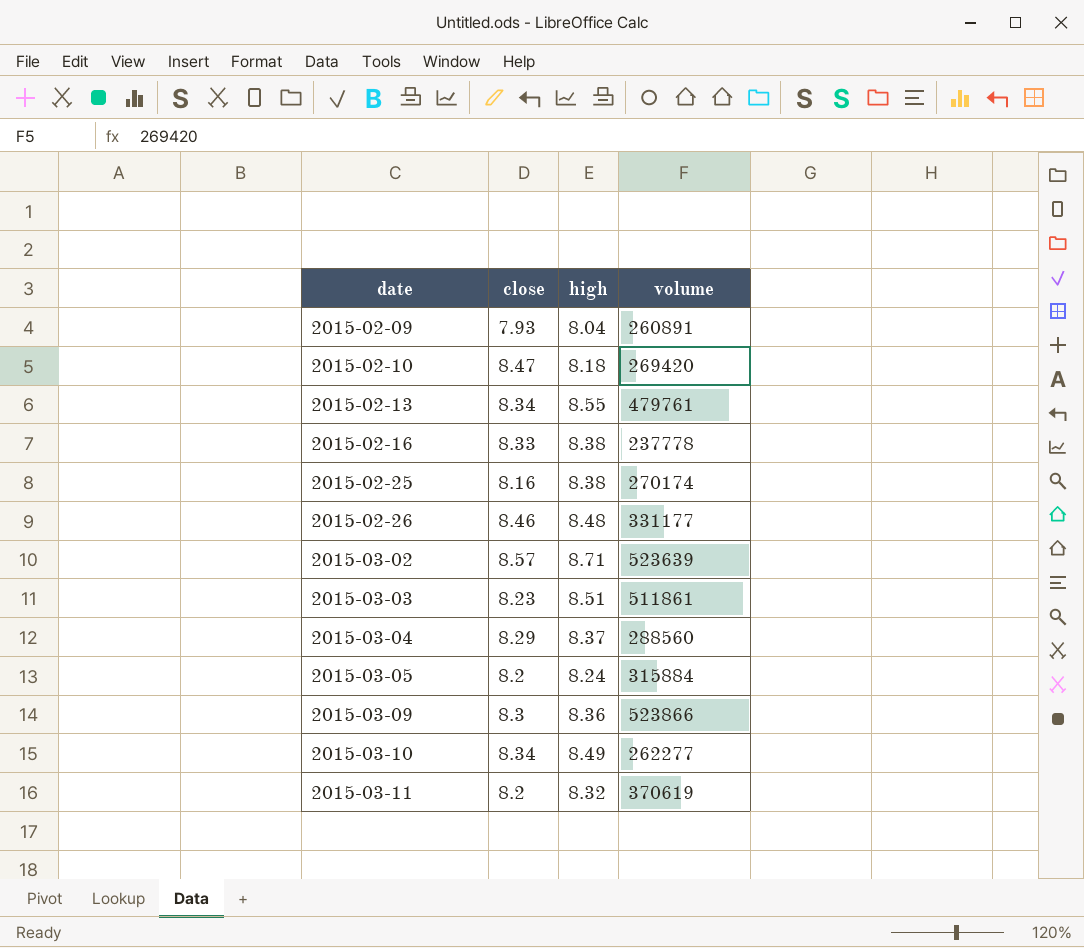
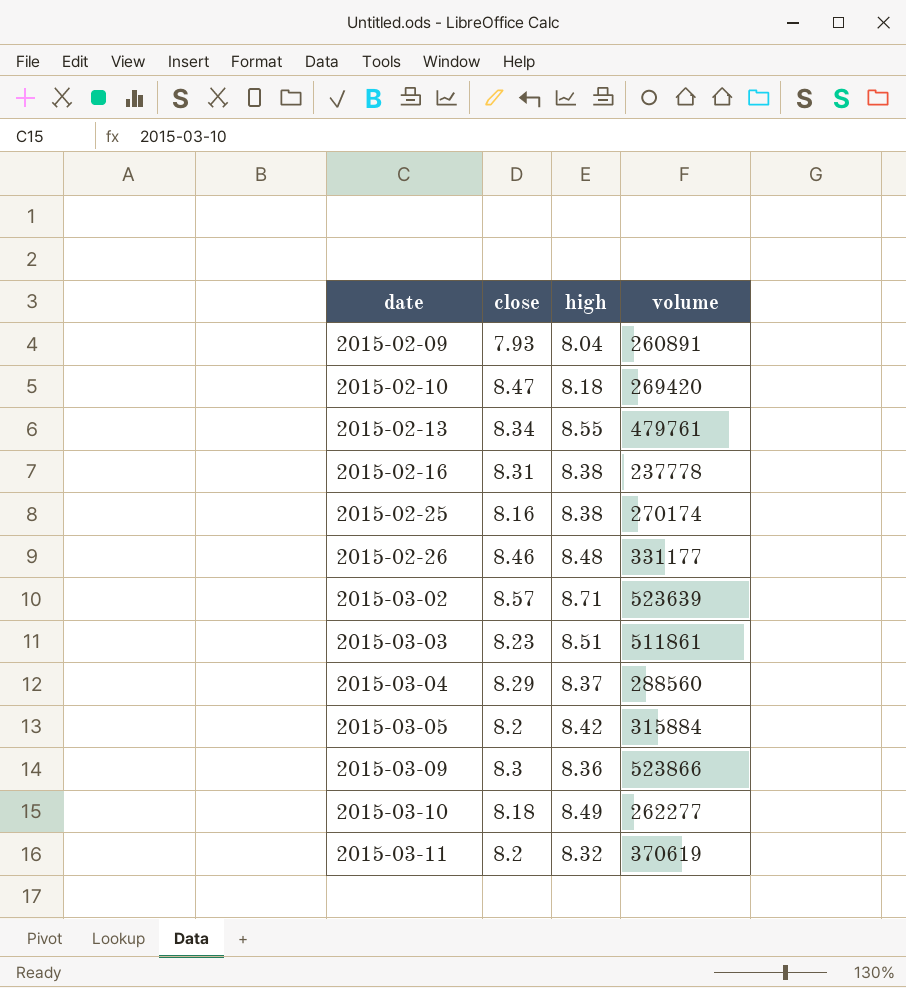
2015-02-16 | close: 8.33 -> 8.31
2015-03-05 | high: 8.24 -> 8.42
2015-03-10 | close: 8.34 -> 8.18

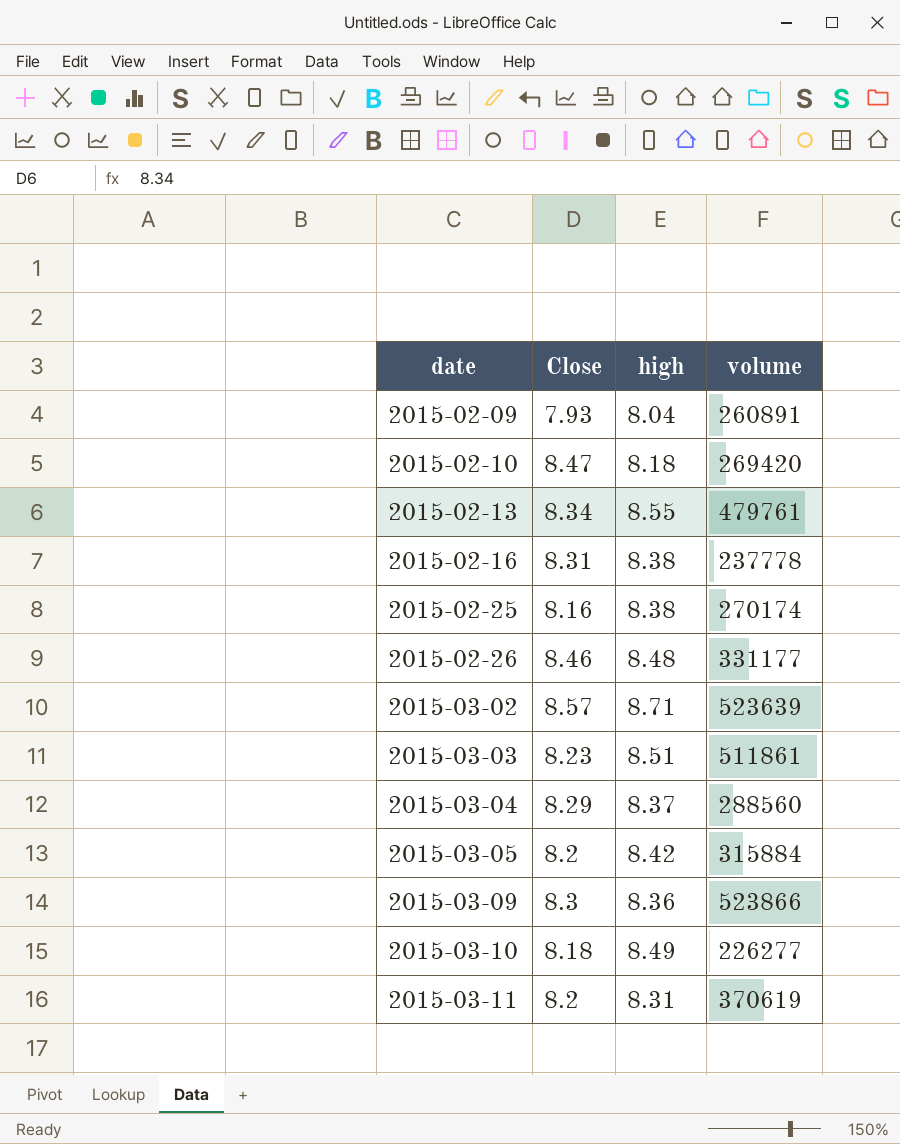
column name: close -> Close
2015-03-10 | volume: 262277 -> 226277
2015-03-11 | high: 8.32 -> 8.31

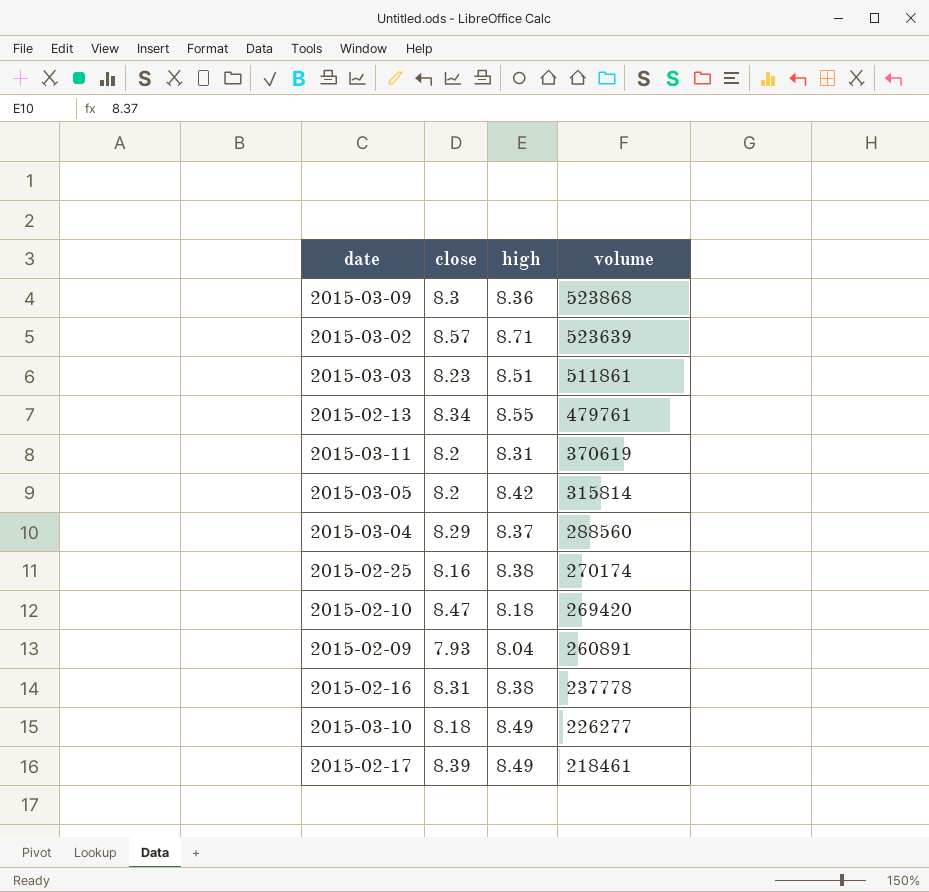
row order: date ascending -> volume descending
column name: Close -> close
row 2015-02-26: 8.46 | 8.48 | 331177 -> none
2015-03-09 | volume: 523866 -> 523868
2015-03-05 | volume: 315884 -> 315814
row 2015-02-17: none -> 8.39 | 8.49 | 218461

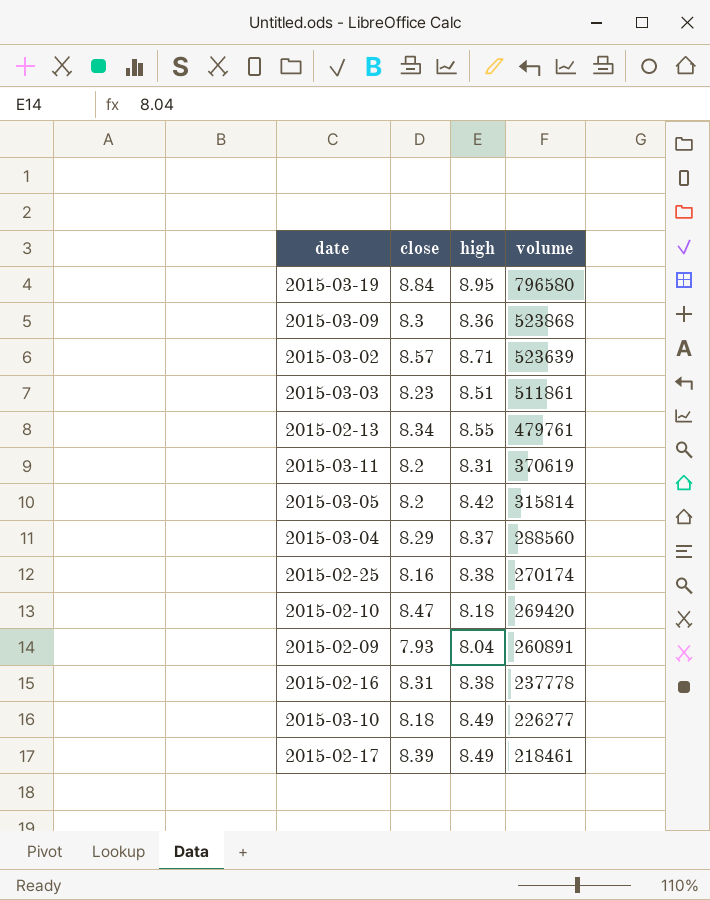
row 2015-03-19: none -> 8.84 | 8.95 | 796580

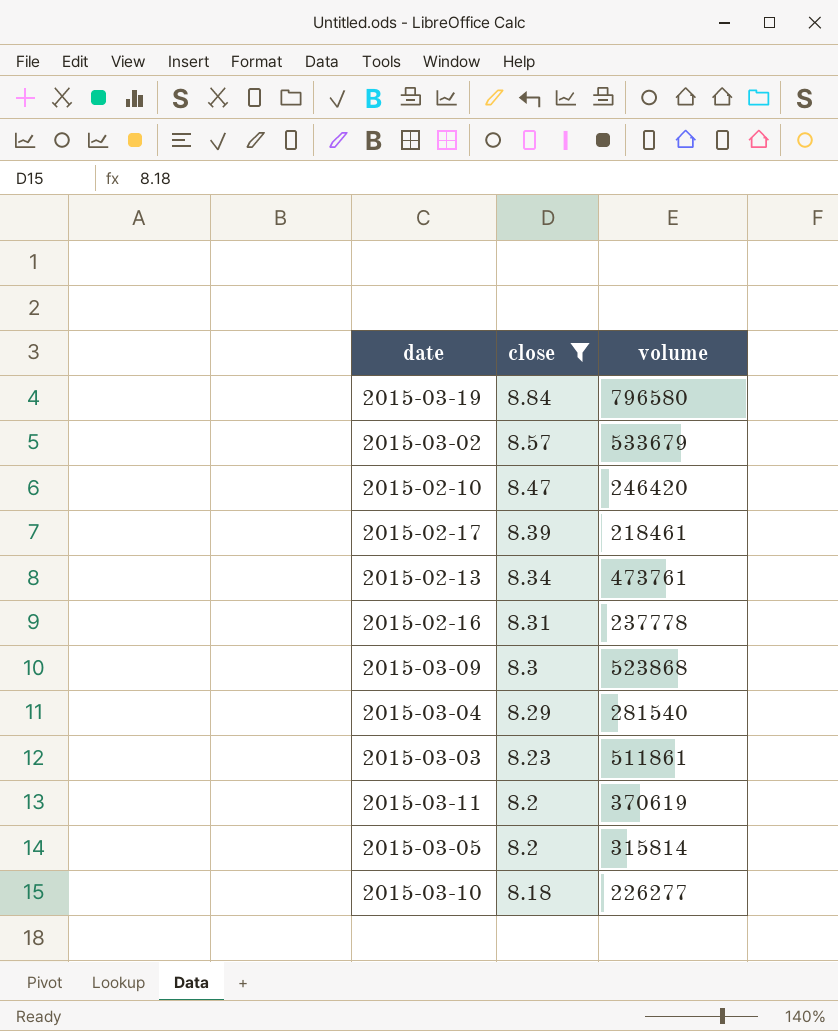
filter: none -> close >= 8.18
row order: volume descending -> close descending
column high | position: 3 -> none
2015-03-02 | volume: 523639 -> 533679
2015-02-10 | volume: 269420 -> 246420
2015-02-13 | volume: 479761 -> 473761
2015-03-04 | volume: 288560 -> 281540

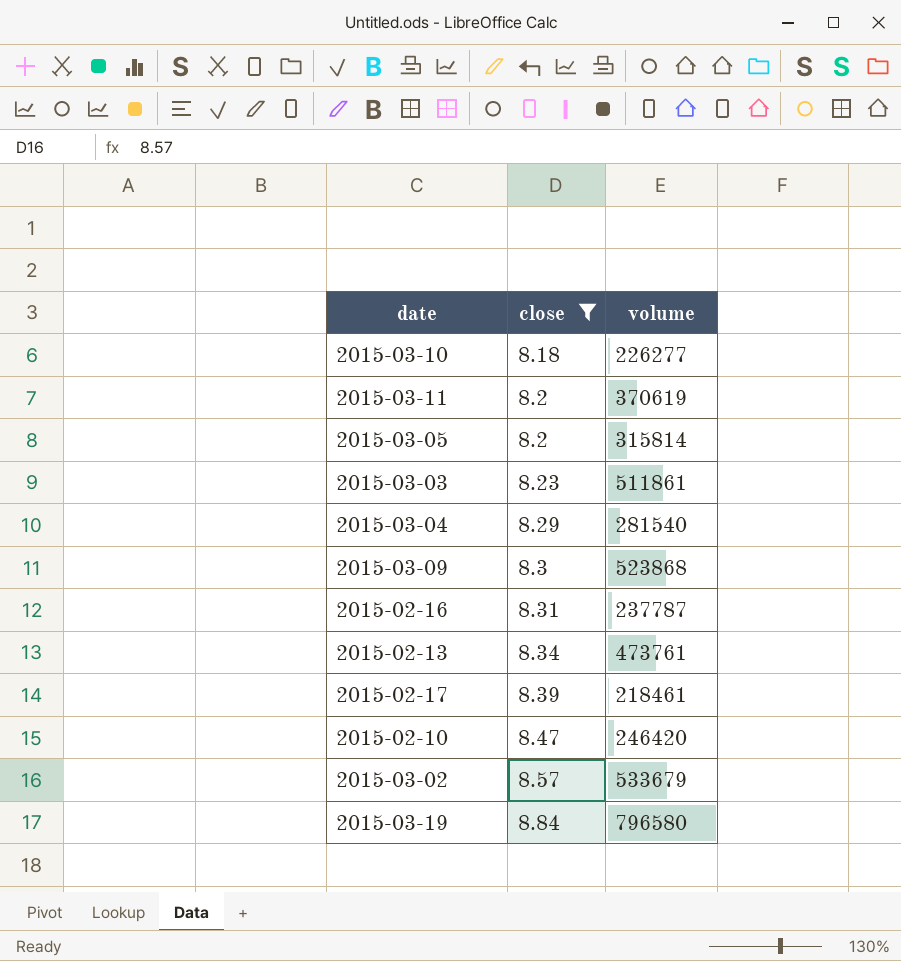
row order: close descending -> close ascending
2015-02-16 | volume: 237778 -> 237787

